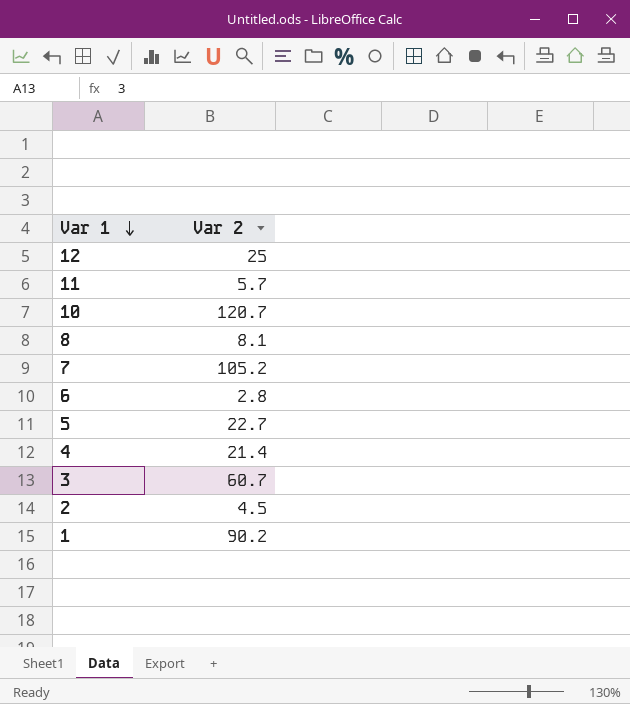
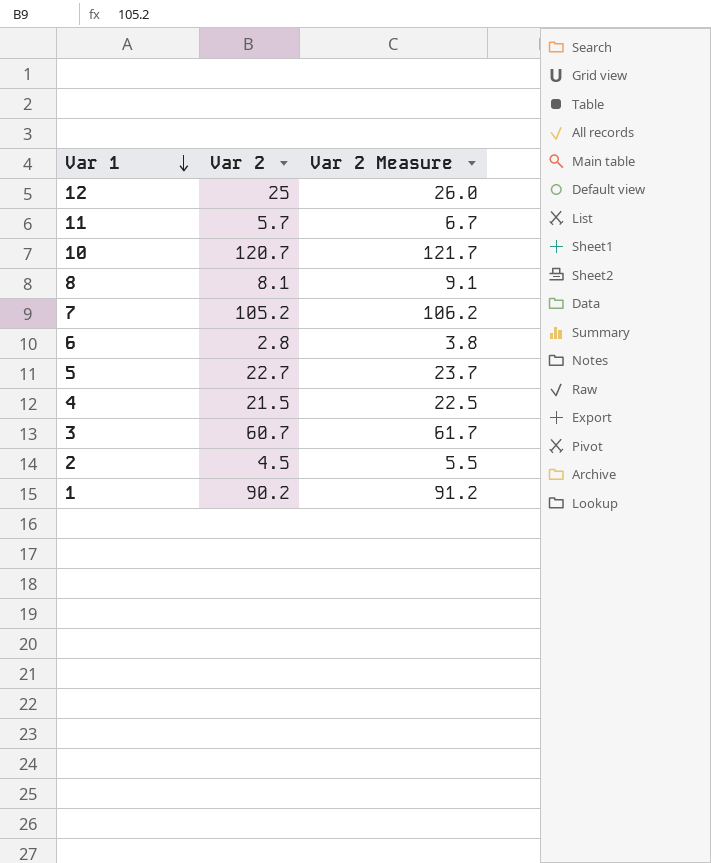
column Var 2 Measure | formula: none -> [Var 2] + 1
4 | Var 2: 21.4 -> 21.5

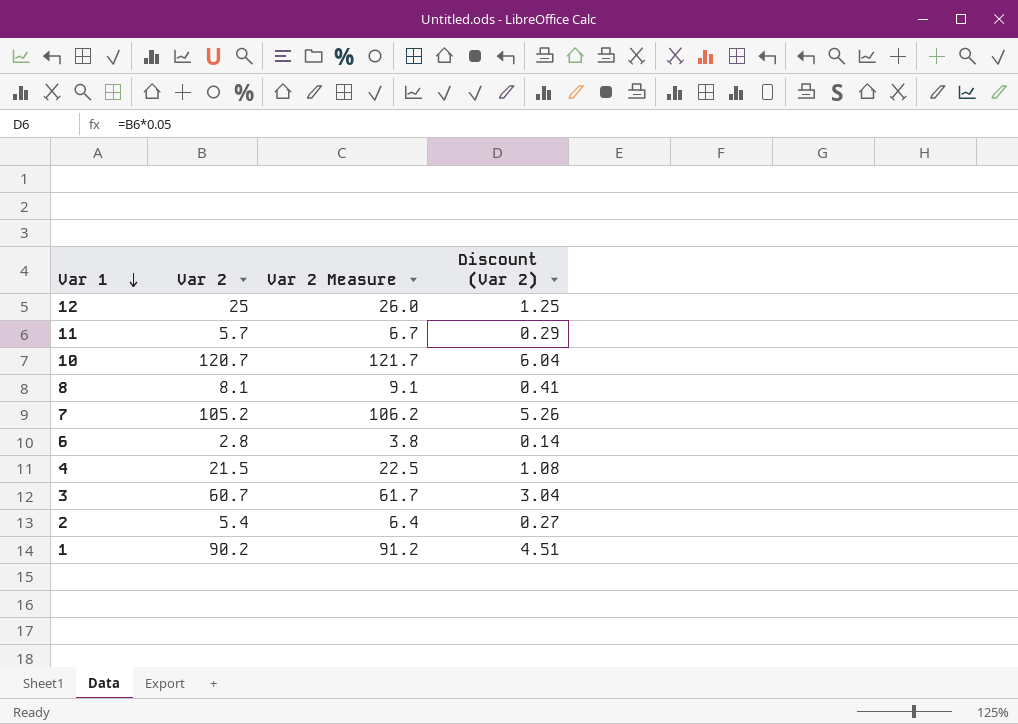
column Discount (Var 2) | formula: none -> [Var 2] * 0.05
row 5: 22.7 | 23.7 -> none
2 | Var 2: 4.5 -> 5.4
2 | Var 2 Measure: 5.5 -> 6.4

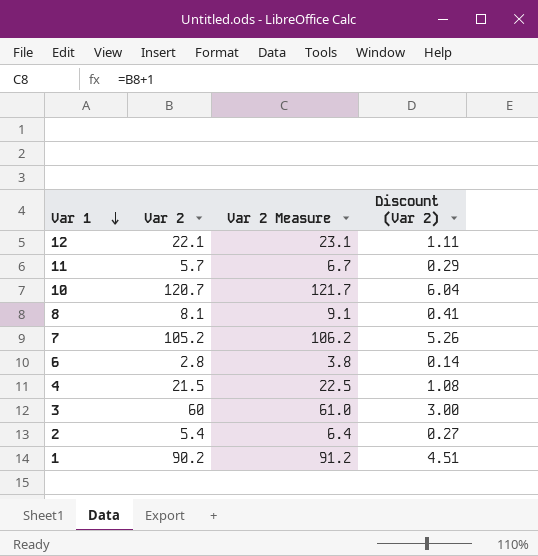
12 | Var 2: 25 -> 22.1
12 | Var 2 Measure: 26.0 -> 23.1
12 | Discount (Var 2): 1.25 -> 1.11
3 | Var 2: 60.7 -> 60
3 | Var 2 Measure: 61.7 -> 61.0
3 | Discount (Var 2): 3.04 -> 3.00

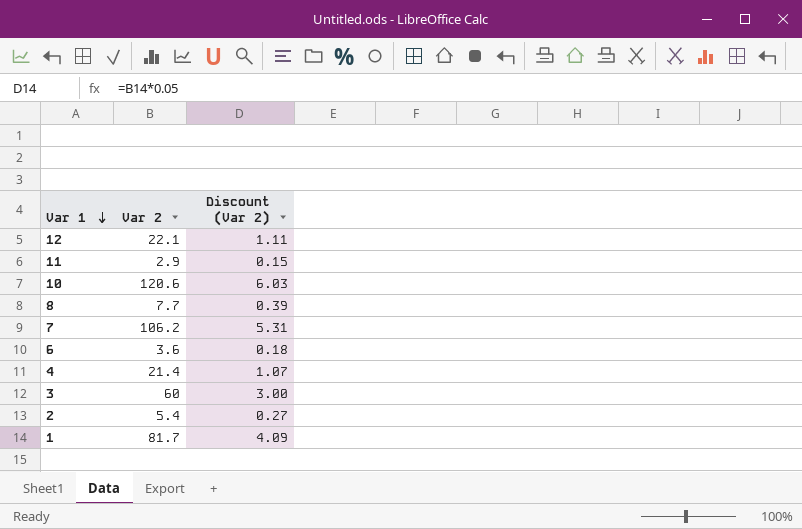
column Var 2 Measure | formula: [Var 2] + 1 -> none
11 | Var 2: 5.7 -> 2.9
11 | Discount (Var 2): 0.29 -> 0.15
10 | Var 2: 120.7 -> 120.6
10 | Discount (Var 2): 6.04 -> 6.03
8 | Var 2: 8.1 -> 7.7
8 | Discount (Var 2): 0.41 -> 0.39
7 | Var 2: 105.2 -> 106.2
7 | Discount (Var 2): 5.26 -> 5.31
6 | Var 2: 2.8 -> 3.6
6 | Discount (Var 2): 0.14 -> 0.18
4 | Var 2: 21.5 -> 21.4
4 | Discount (Var 2): 1.08 -> 1.07
1 | Var 2: 90.2 -> 81.7
1 | Discount (Var 2): 4.51 -> 4.09

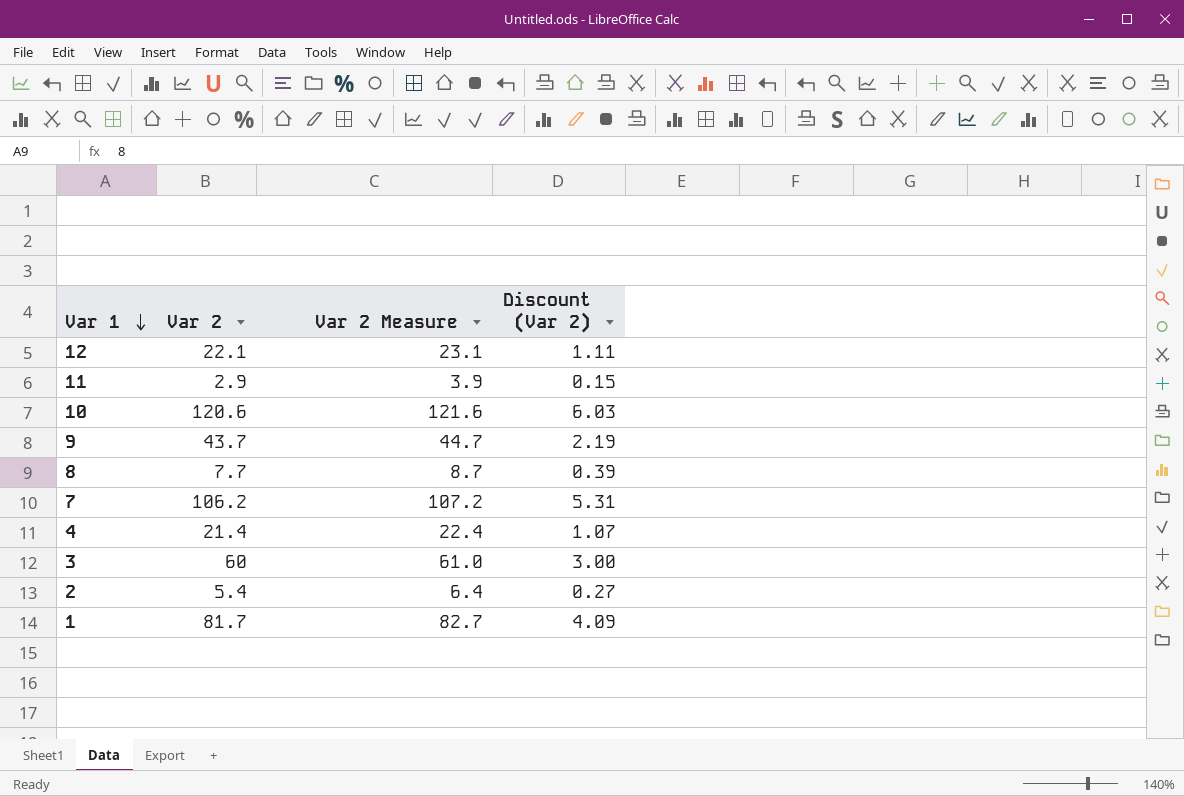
column Var 2 Measure | formula: none -> [Var 2] + 1
row 6: 3.6 | 0.18 -> none
row 9: none -> 43.7 | 44.7 | 2.19

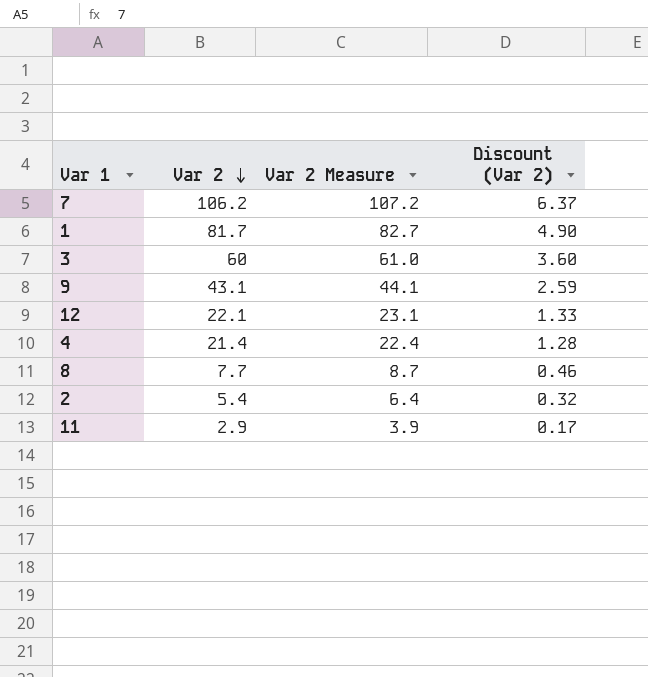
row order: Var 1 descending -> Var 2 descending
column Discount (Var 2) | formula: [Var 2] * 0.05 -> [Var 2] * 0.06
row 10: 120.6 | 121.6 | 6.03 -> none
9 | Var 2: 43.7 -> 43.1
9 | Var 2 Measure: 44.7 -> 44.1

